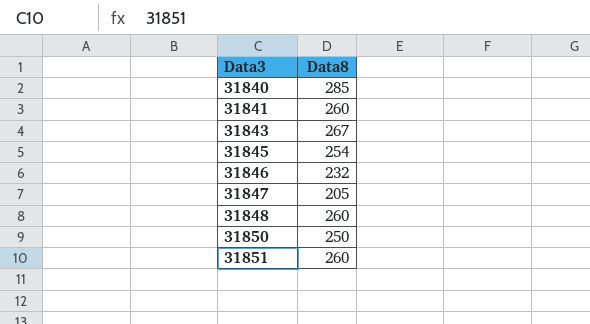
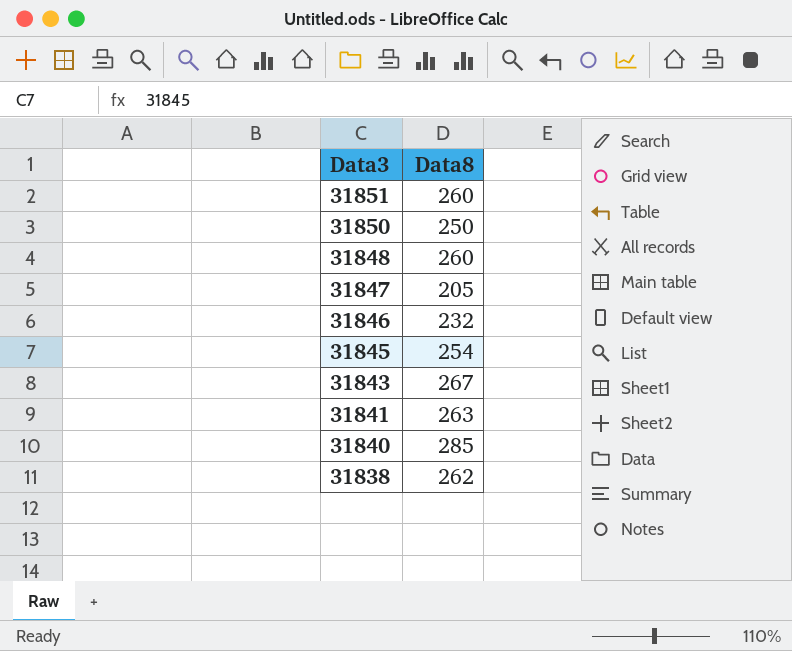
row order: Data3 ascending -> Data3 descending
31841 | Data8: 260 -> 263
row 31838: none -> 262

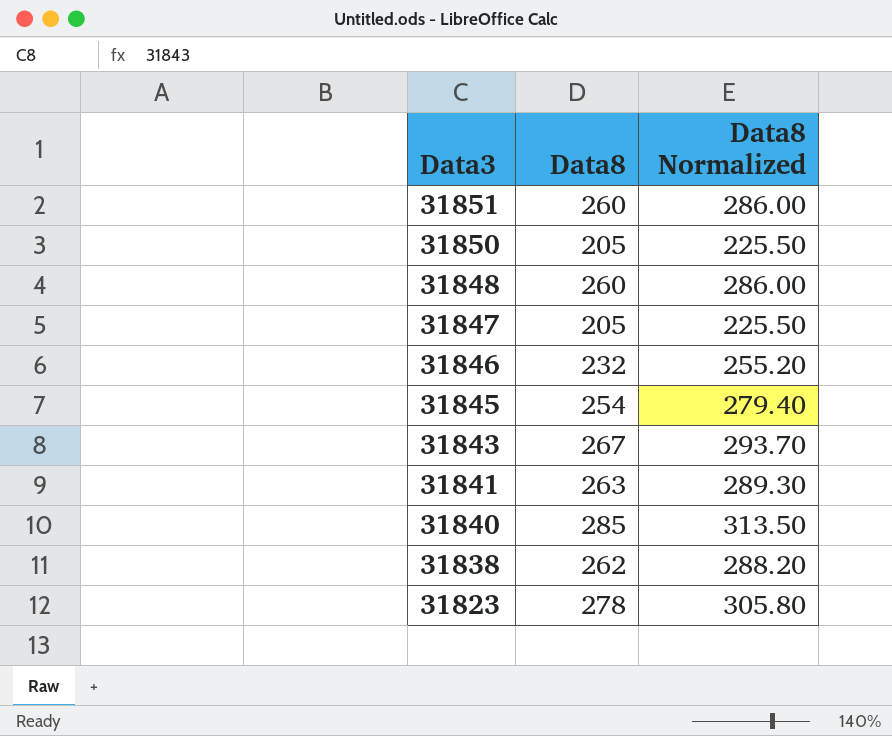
column Data8 Normalized | formula: none -> [Data8] * 1.1
31850 | Data8: 250 -> 205
row 31823: none -> 278 | 305.80

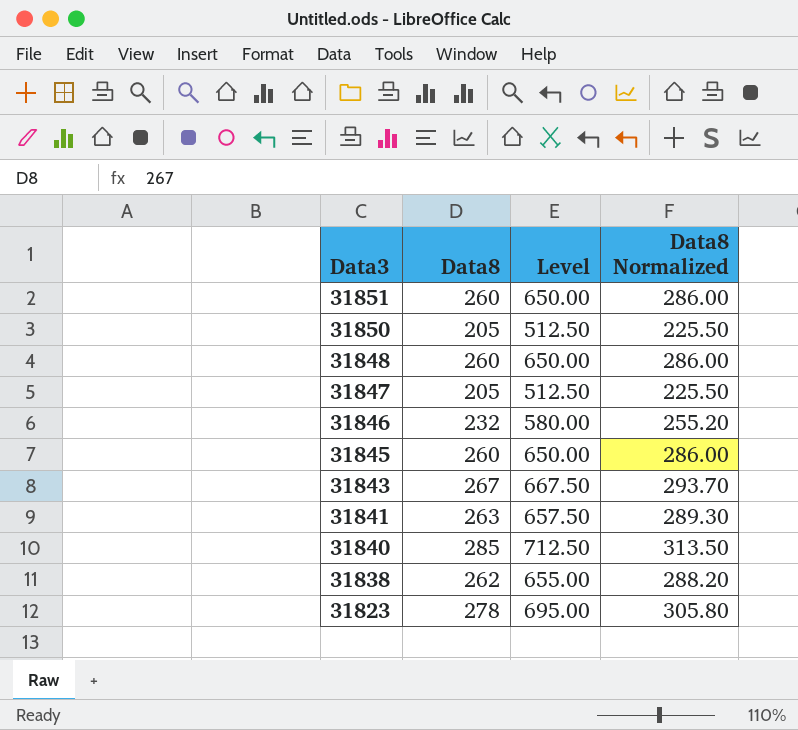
column Level | formula: none -> [Data8] * 2.5
31845 | Data8: 254 -> 260
31845 | Data8 Normalized: 279.40 -> 286.00

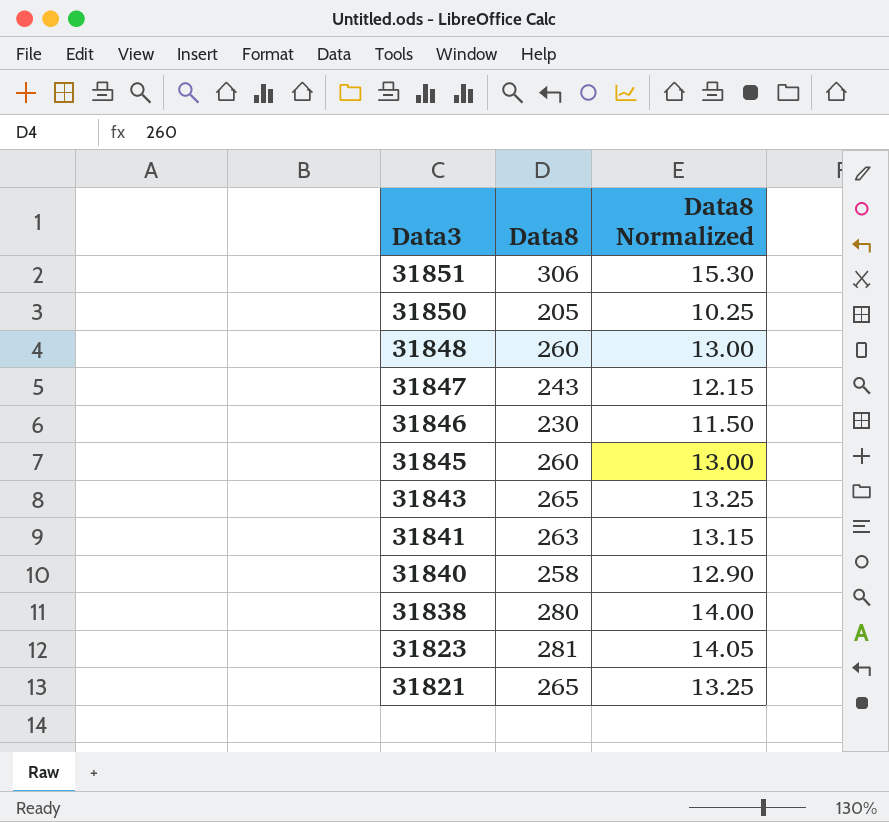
column Level | formula: [Data8] * 2.5 -> none
column Data8 Normalized | formula: [Data8] * 1.1 -> [Data8] * 0.05
31851 | Data8: 260 -> 306
31847 | Data8: 205 -> 243
31846 | Data8: 232 -> 230
31843 | Data8: 267 -> 265
31840 | Data8: 285 -> 258
31838 | Data8: 262 -> 280
31823 | Data8: 278 -> 281
row 31821: none -> 265 | 13.25

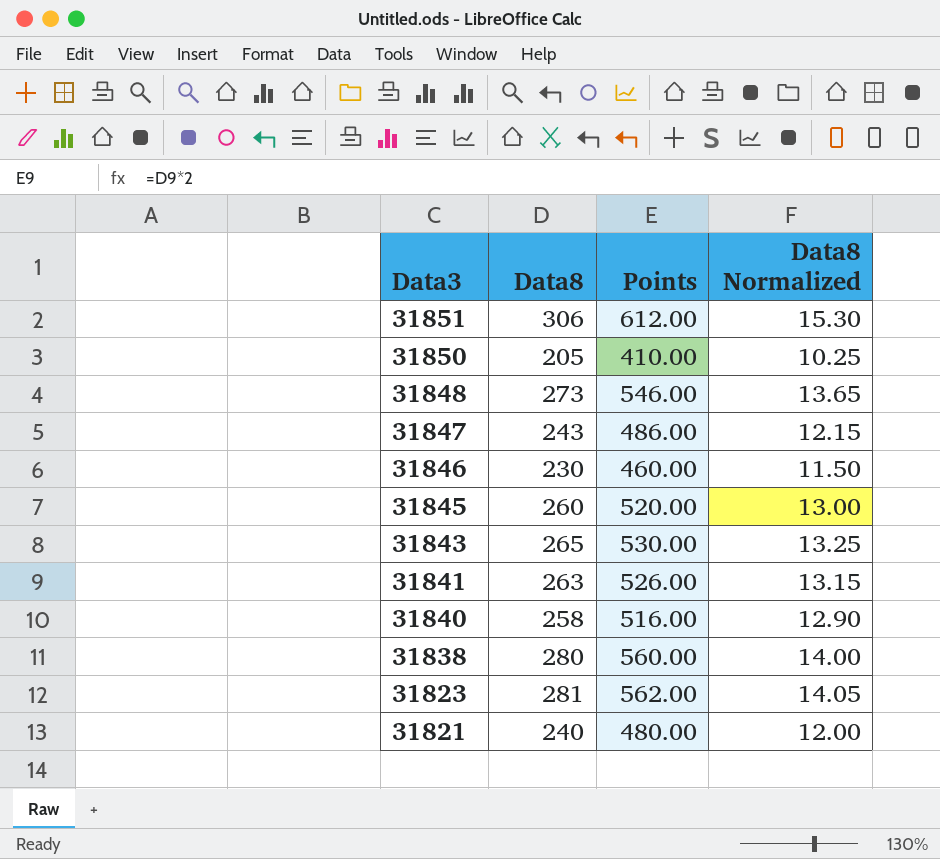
column Points | formula: none -> [Data8] * 2
31848 | Data8: 260 -> 273
31848 | Data8 Normalized: 13.00 -> 13.65
31821 | Data8: 265 -> 240
31821 | Data8 Normalized: 13.25 -> 12.00

